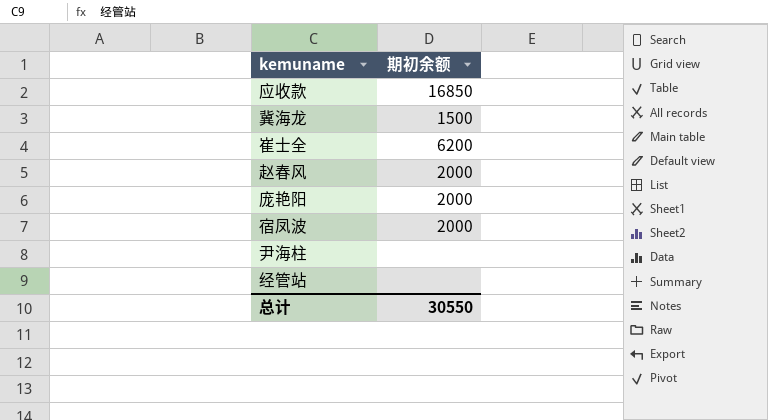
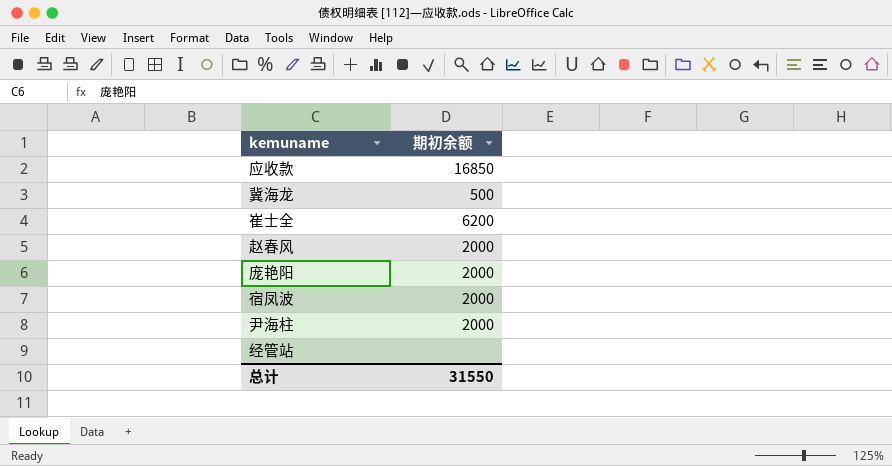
冀海龙 | 期初余额: 1500 -> 500
尹海柱 | 期初余额: none -> 2000
总计 | 期初余额: 30550 -> 31550

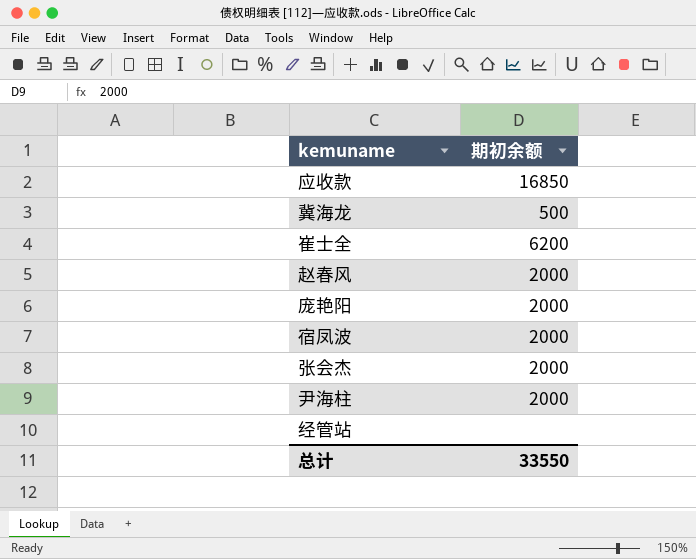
row 张会杰: none -> 2000
总计 | 期初余额: 31550 -> 33550

